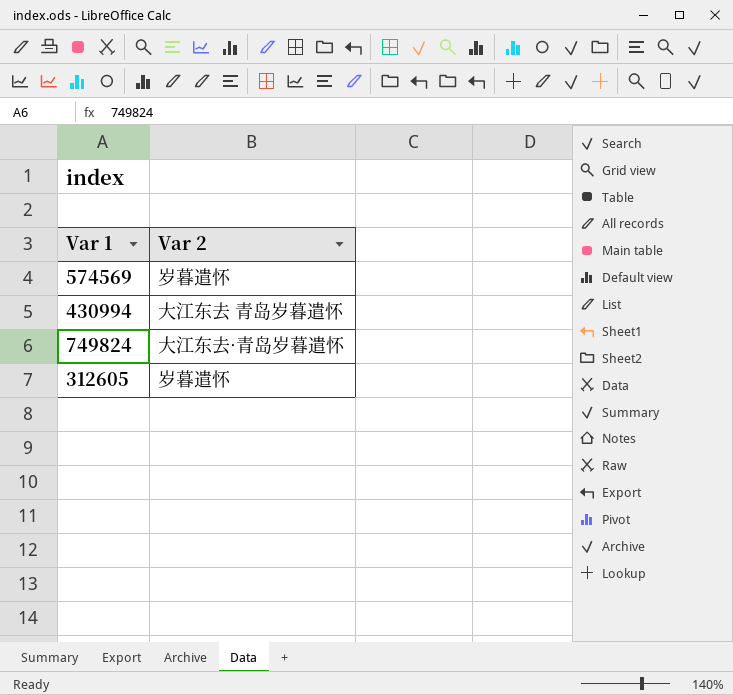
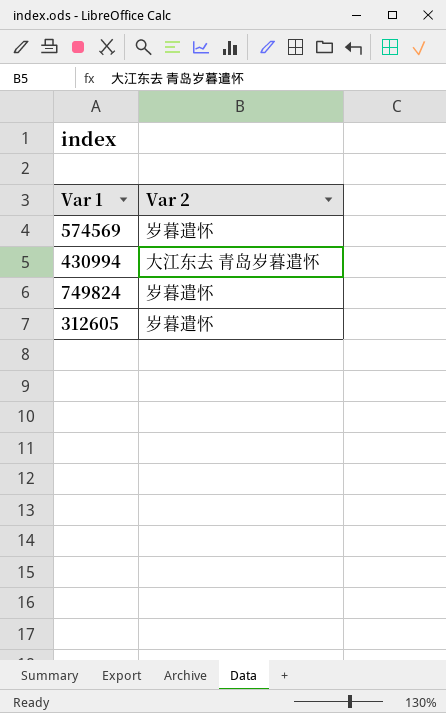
749824 | Var 2: 大江东去·青岛岁暮遣怀 -> 岁暮遣怀

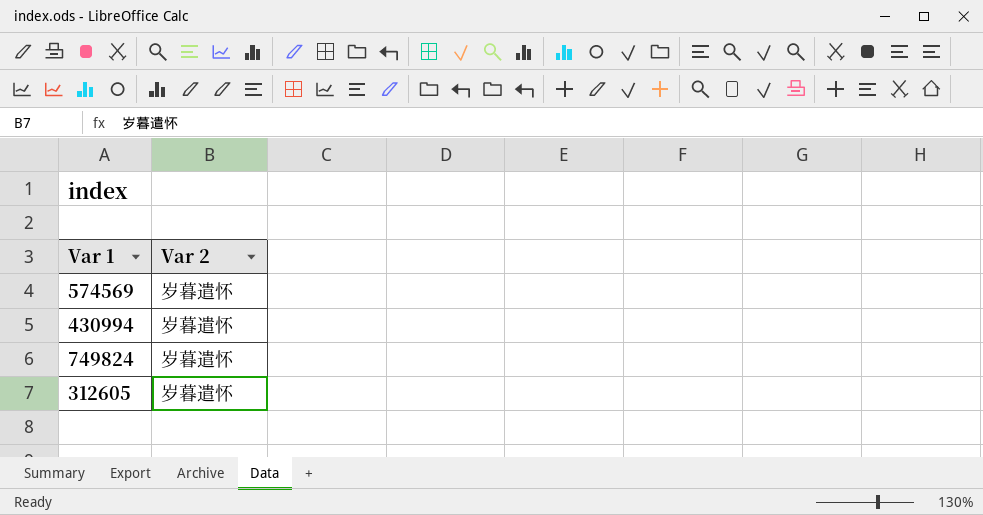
430994 | Var 2: 大江东去 青岛岁暮遣怀 -> 岁暮遣怀

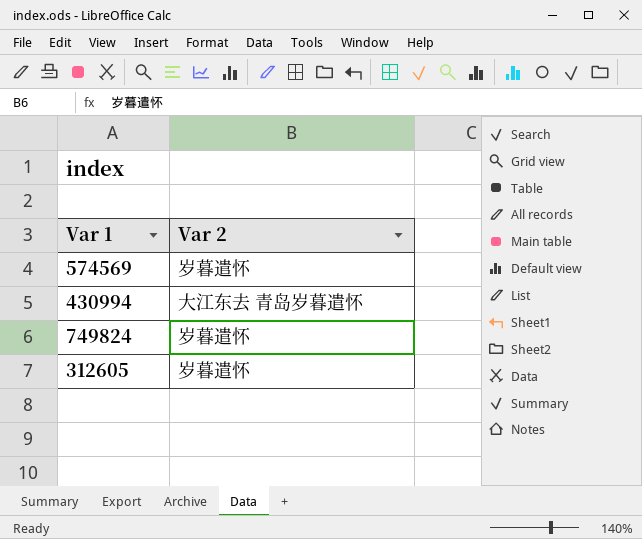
430994 | Var 2: 岁暮遣怀 -> 大江东去 青岛岁暮遣怀

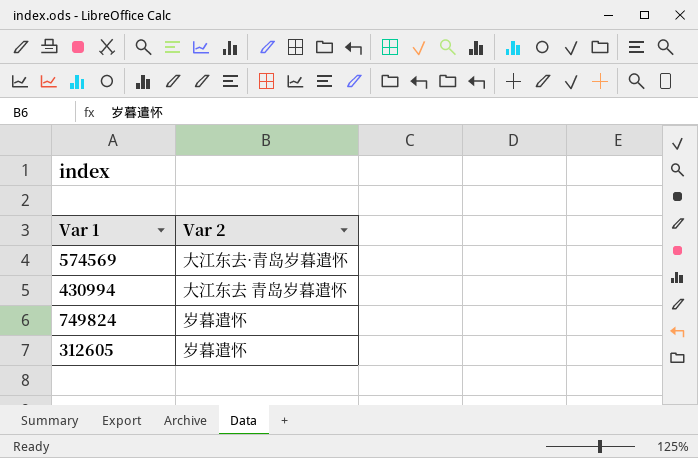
574569 | Var 2: 岁暮遣怀 -> 大江东去·青岛岁暮遣怀

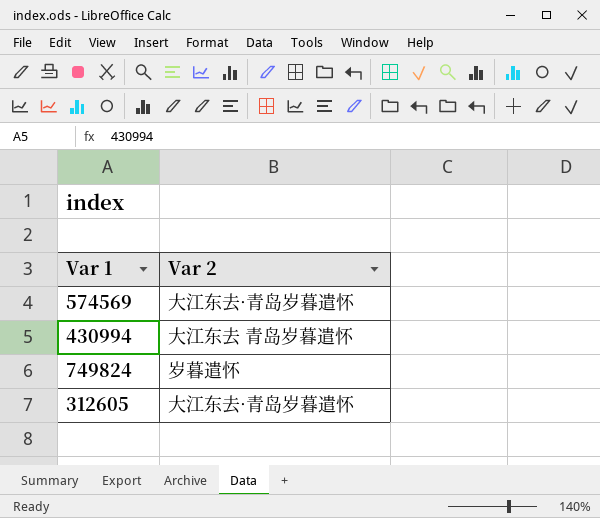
312605 | Var 2: 岁暮遣怀 -> 大江东去·青岛岁暮遣怀

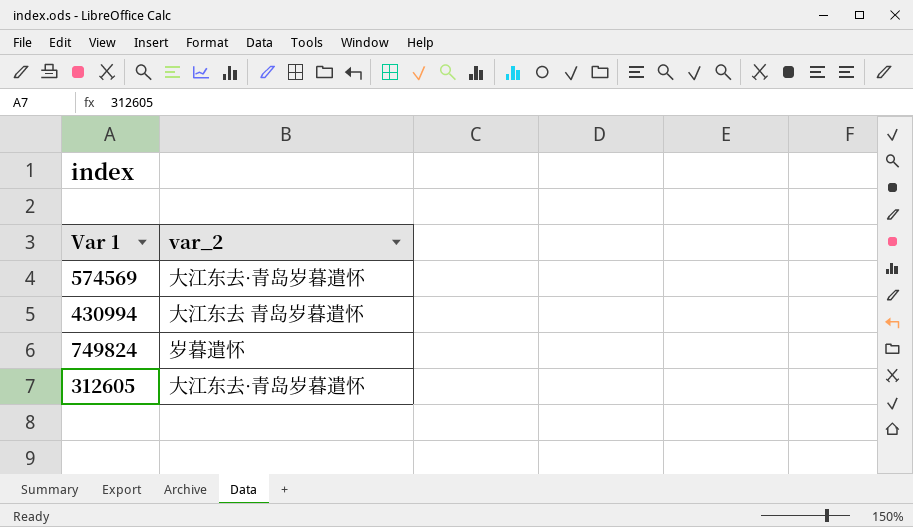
column name: Var 2 -> var_2

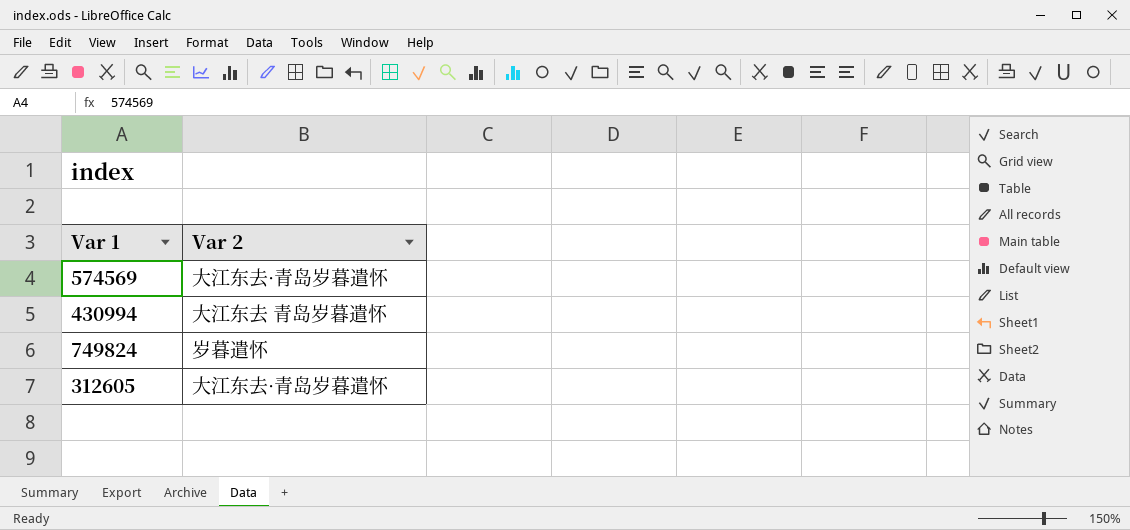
column name: var_2 -> Var 2

